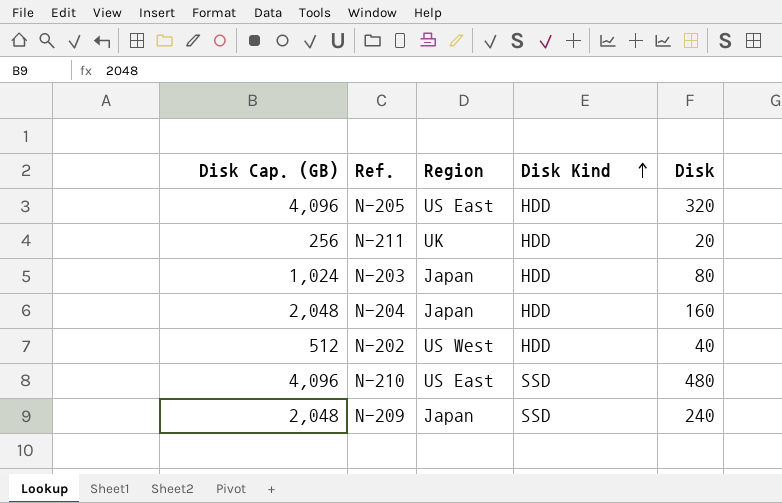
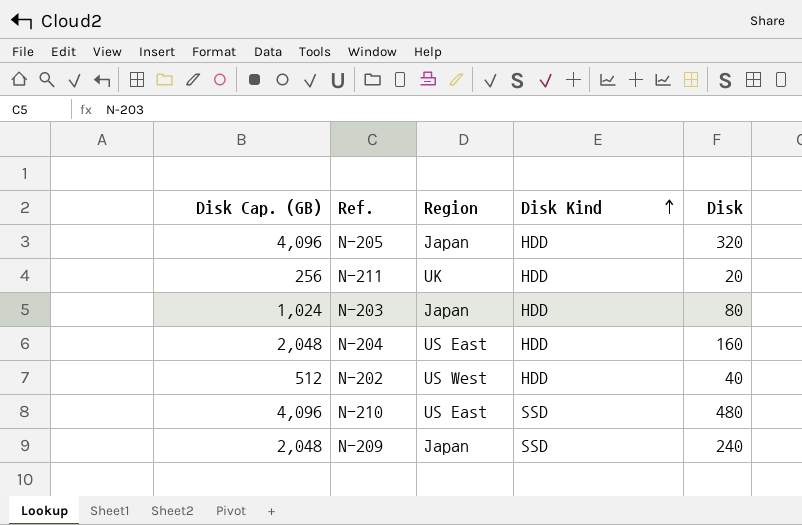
N-205 | Region: US East -> Japan
N-204 | Region: Japan -> US East

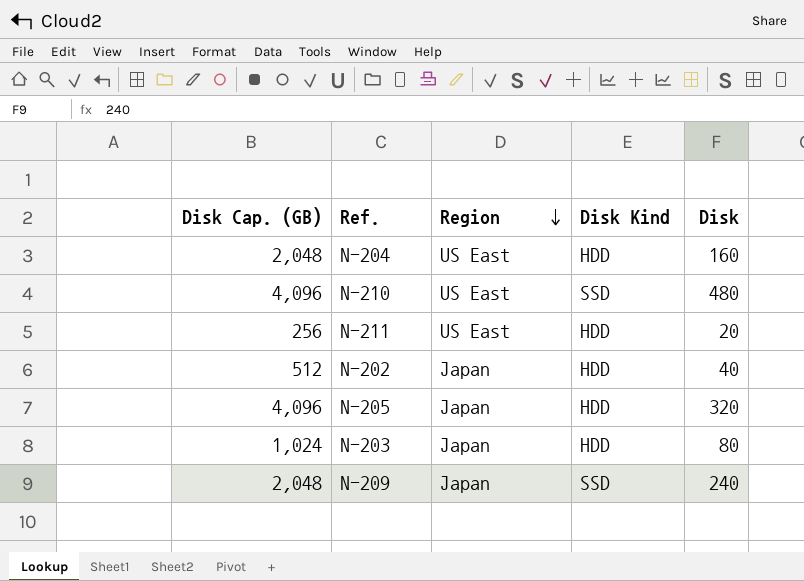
row order: Disk Kind ascending -> Region descending
N-211 | Region: UK -> US East
N-202 | Region: US West -> Japan

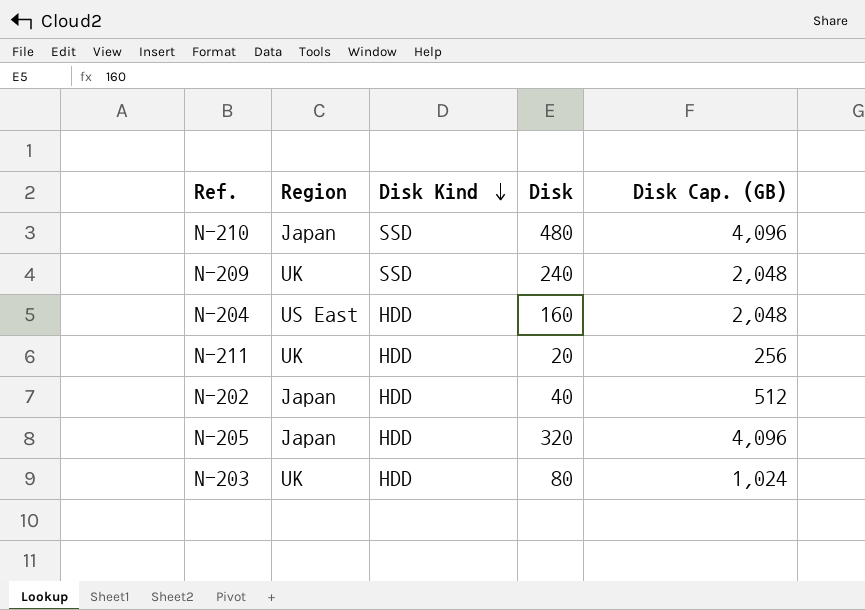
row order: Region descending -> Disk Kind descending
column Disk Cap. (GB) | position: 1 -> 5
N-210 | Region: US East -> Japan
N-209 | Region: Japan -> UK
N-211 | Region: US East -> UK
N-203 | Region: Japan -> UK

